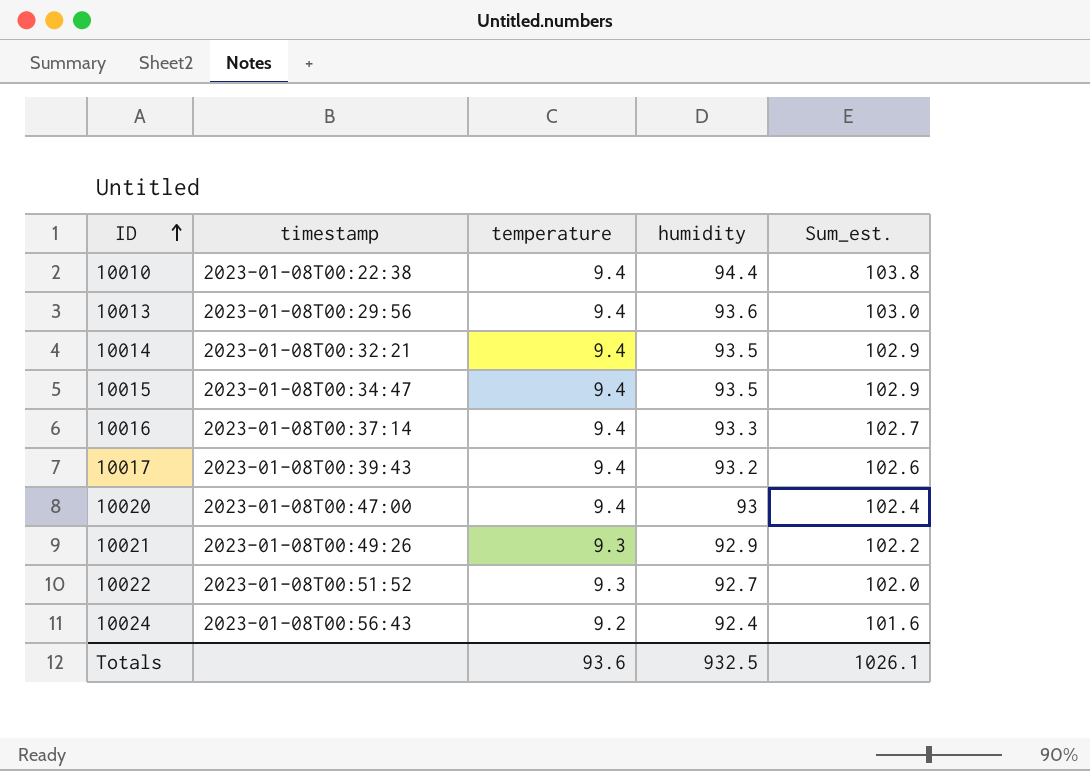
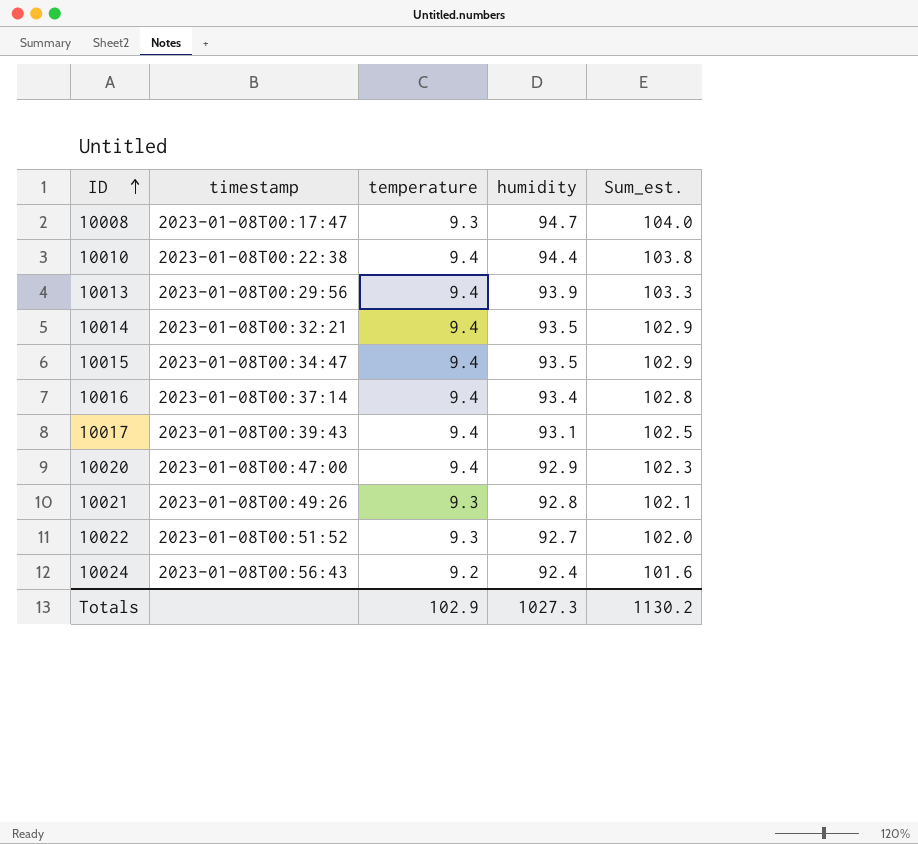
row 10008: none -> 2023-01-08T00:17:47 | 9.3 | 94.7 | 104.0
10013 | humidity: 93.6 -> 93.9
10013 | Sum_est.: 103.0 -> 103.3
10016 | humidity: 93.3 -> 93.4
10016 | Sum_est.: 102.7 -> 102.8
10017 | humidity: 93.2 -> 93.1
10017 | Sum_est.: 102.6 -> 102.5
10020 | humidity: 93 -> 92.9
10020 | Sum_est.: 102.4 -> 102.3
10021 | humidity: 92.9 -> 92.8
10021 | Sum_est.: 102.2 -> 102.1
Totals | temperature: 93.6 -> 102.9
Totals | humidity: 932.5 -> 1027.3
Totals | Sum_est.: 1026.1 -> 1130.2

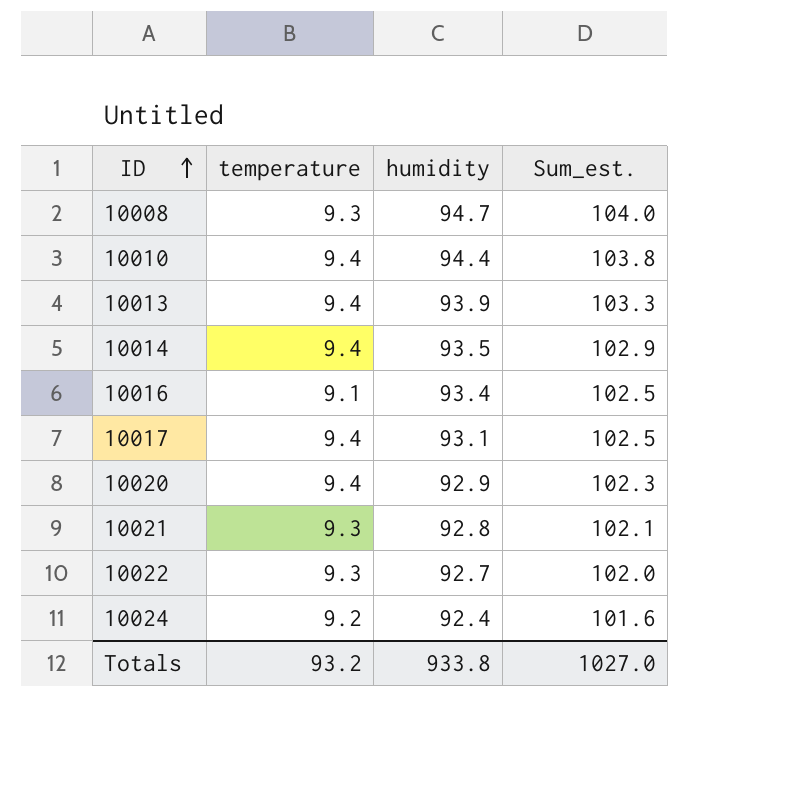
column timestamp | position: 2 -> none
row 10015: 2023-01-08T00:34:47 | 9.4 | 93.5 | 102.9 -> none
10016 | temperature: 9.4 -> 9.1
10016 | Sum_est.: 102.8 -> 102.5
Totals | temperature: 102.9 -> 93.2
Totals | humidity: 1027.3 -> 933.8
Totals | Sum_est.: 1130.2 -> 1027.0

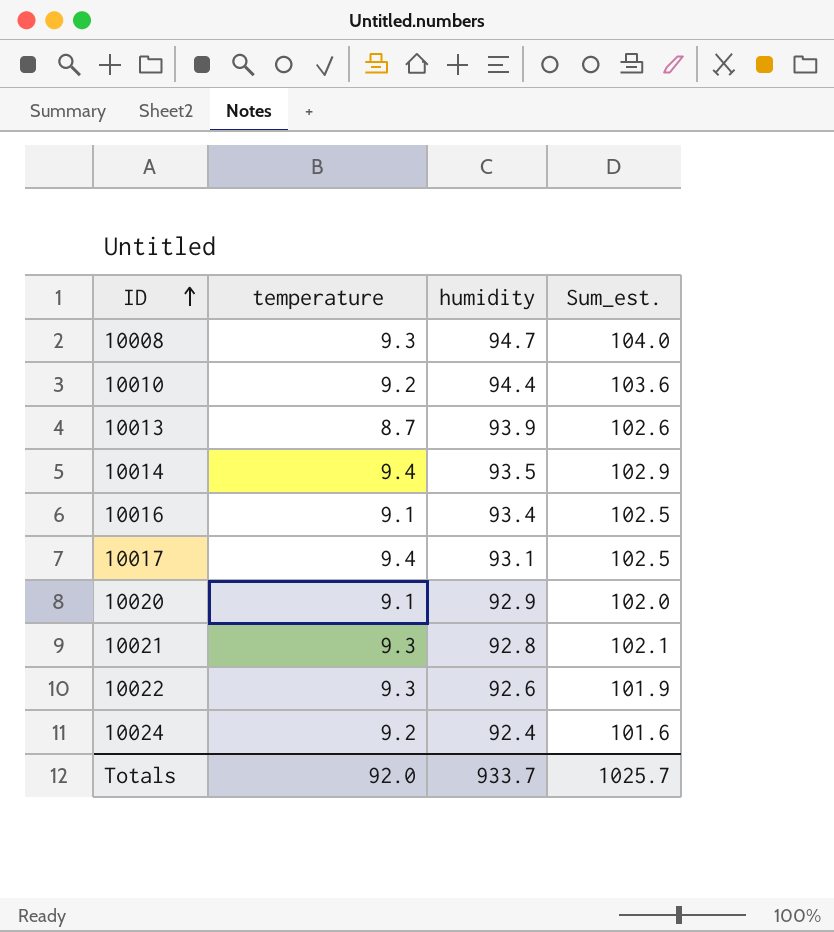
10010 | temperature: 9.4 -> 9.2
10010 | Sum_est.: 103.8 -> 103.6
10013 | temperature: 9.4 -> 8.7
10013 | Sum_est.: 103.3 -> 102.6
10020 | temperature: 9.4 -> 9.1
10020 | Sum_est.: 102.3 -> 102.0
10022 | humidity: 92.7 -> 92.6
10022 | Sum_est.: 102.0 -> 101.9
Totals | temperature: 93.2 -> 92.0
Totals | humidity: 933.8 -> 933.7
Totals | Sum_est.: 1027.0 -> 1025.7

